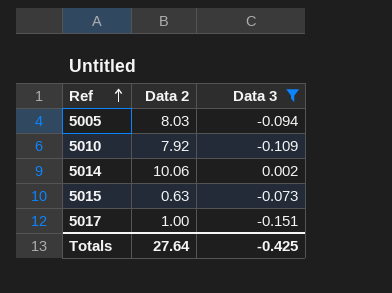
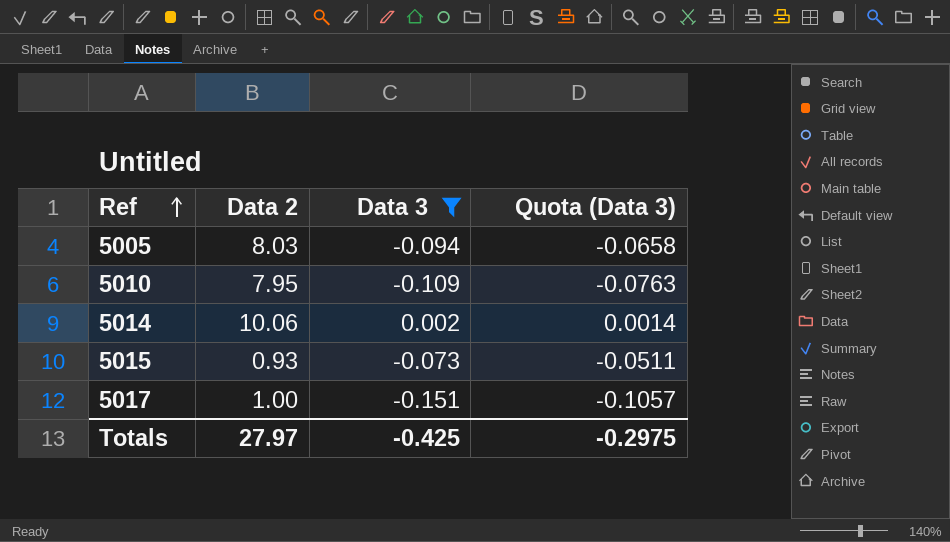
column Quota (Data 3) | formula: none -> [Data 3] * 0.7
5010 | Data 2: 7.92 -> 7.95
5015 | Data 2: 0.63 -> 0.93
Totals | Data 2: 27.64 -> 27.97

